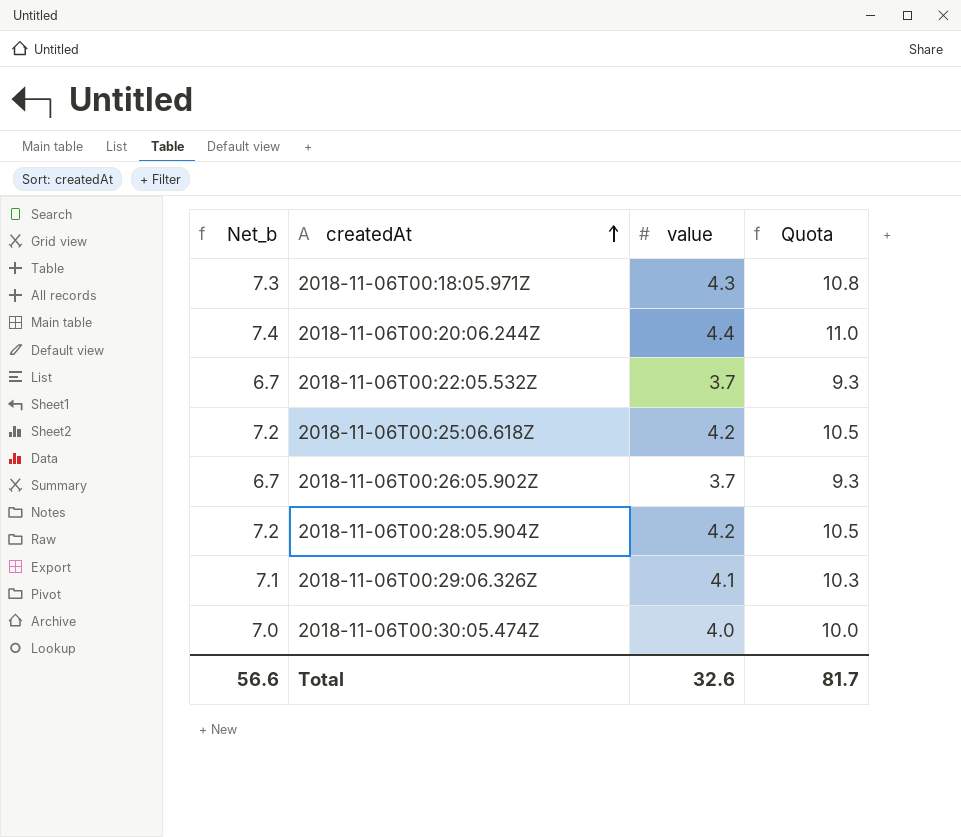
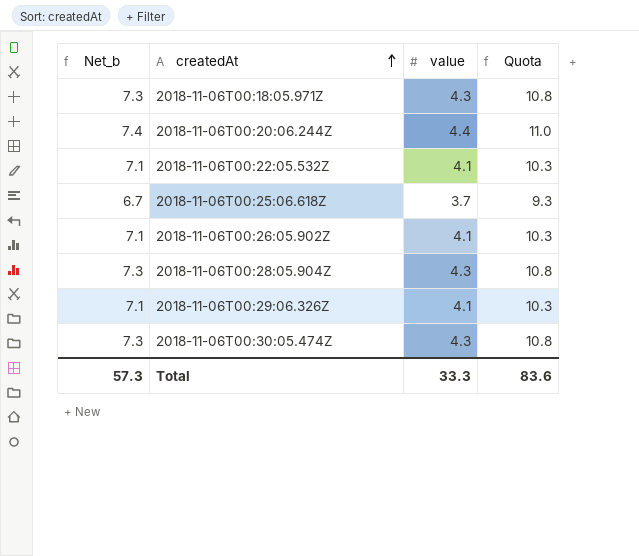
2018-11-06T00:22:05.532Z | Net_b: 6.7 -> 7.1
2018-11-06T00:22:05.532Z | value: 3.7 -> 4.1
2018-11-06T00:22:05.532Z | Quota: 9.3 -> 10.3
2018-11-06T00:25:06.618Z | Net_b: 7.2 -> 6.7
2018-11-06T00:25:06.618Z | value: 4.2 -> 3.7
2018-11-06T00:25:06.618Z | Quota: 10.5 -> 9.3
2018-11-06T00:26:05.902Z | Net_b: 6.7 -> 7.1
2018-11-06T00:26:05.902Z | value: 3.7 -> 4.1
2018-11-06T00:26:05.902Z | Quota: 9.3 -> 10.3
2018-11-06T00:28:05.904Z | Net_b: 7.2 -> 7.3
2018-11-06T00:28:05.904Z | value: 4.2 -> 4.3
2018-11-06T00:28:05.904Z | Quota: 10.5 -> 10.8
2018-11-06T00:30:05.474Z | Net_b: 7.0 -> 7.3
2018-11-06T00:30:05.474Z | value: 4.0 -> 4.3
2018-11-06T00:30:05.474Z | Quota: 10.0 -> 10.8
Total | Net_b: 56.6 -> 57.3
Total | value: 32.6 -> 33.3
Total | Quota: 81.7 -> 83.6

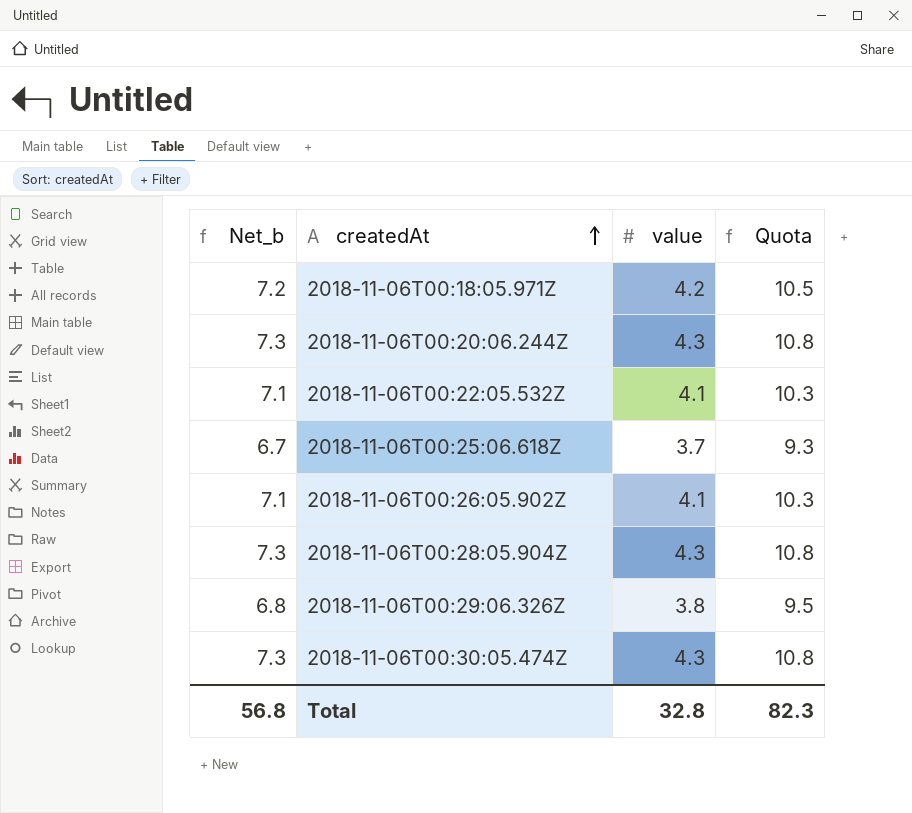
2018-11-06T00:18:05.971Z | Net_b: 7.3 -> 7.2
2018-11-06T00:18:05.971Z | value: 4.3 -> 4.2
2018-11-06T00:18:05.971Z | Quota: 10.8 -> 10.5
2018-11-06T00:20:06.244Z | Net_b: 7.4 -> 7.3
2018-11-06T00:20:06.244Z | value: 4.4 -> 4.3
2018-11-06T00:20:06.244Z | Quota: 11.0 -> 10.8
2018-11-06T00:29:06.326Z | Net_b: 7.1 -> 6.8
2018-11-06T00:29:06.326Z | value: 4.1 -> 3.8
2018-11-06T00:29:06.326Z | Quota: 10.3 -> 9.5
Total | Net_b: 57.3 -> 56.8
Total | value: 33.3 -> 32.8
Total | Quota: 83.6 -> 82.3

